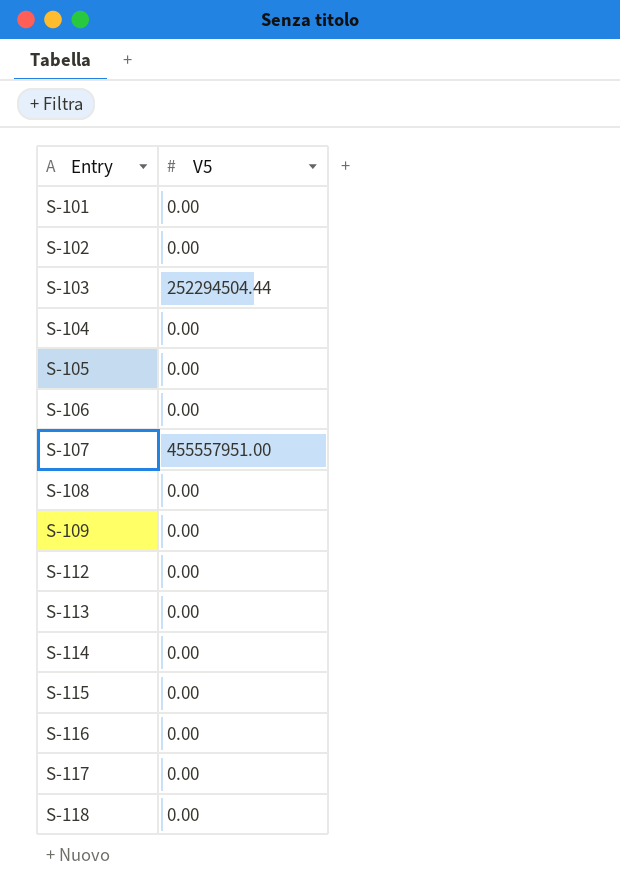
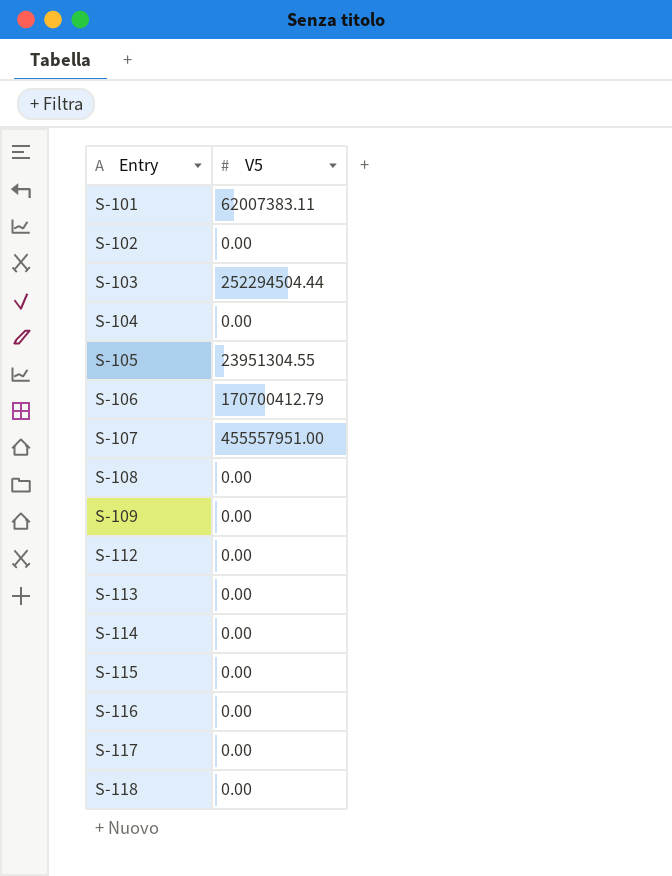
S-101 | V5: 0.00 -> 62007383.11
S-105 | V5: 0.00 -> 23951304.55
S-106 | V5: 0.00 -> 170700412.79

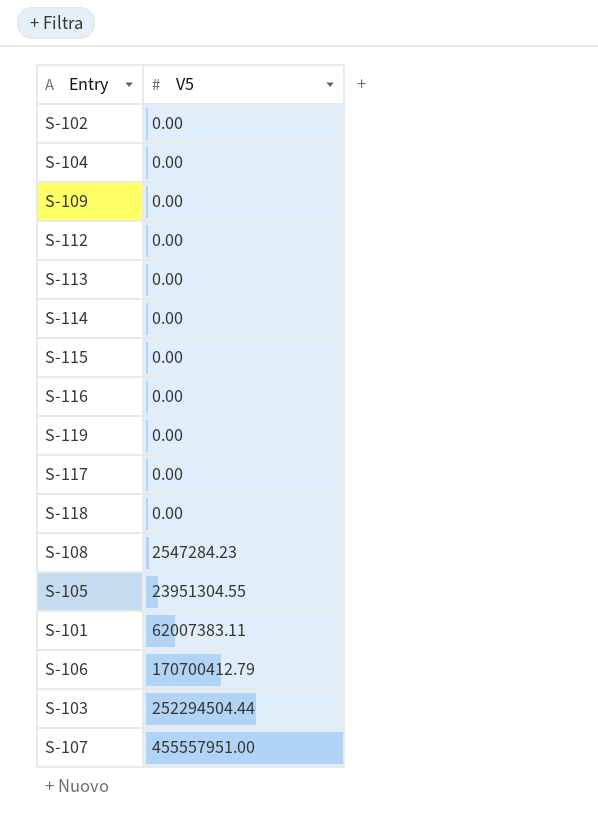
row order: Entry ascending -> V5 ascending
row S-119: none -> 0.00
S-108 | V5: 0.00 -> 2547284.23

